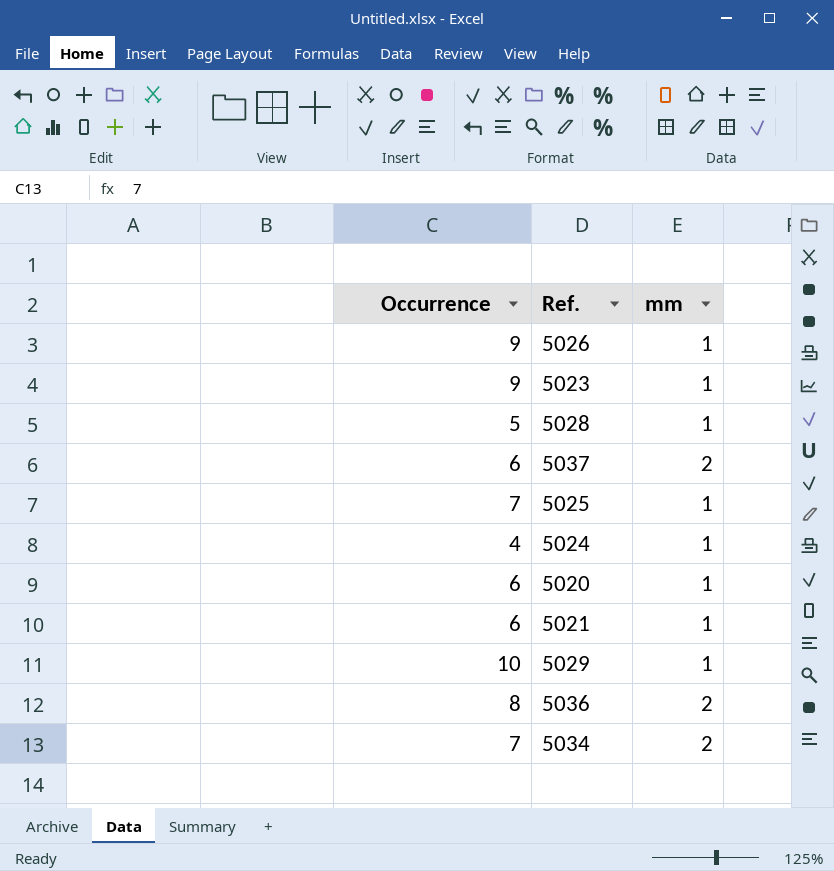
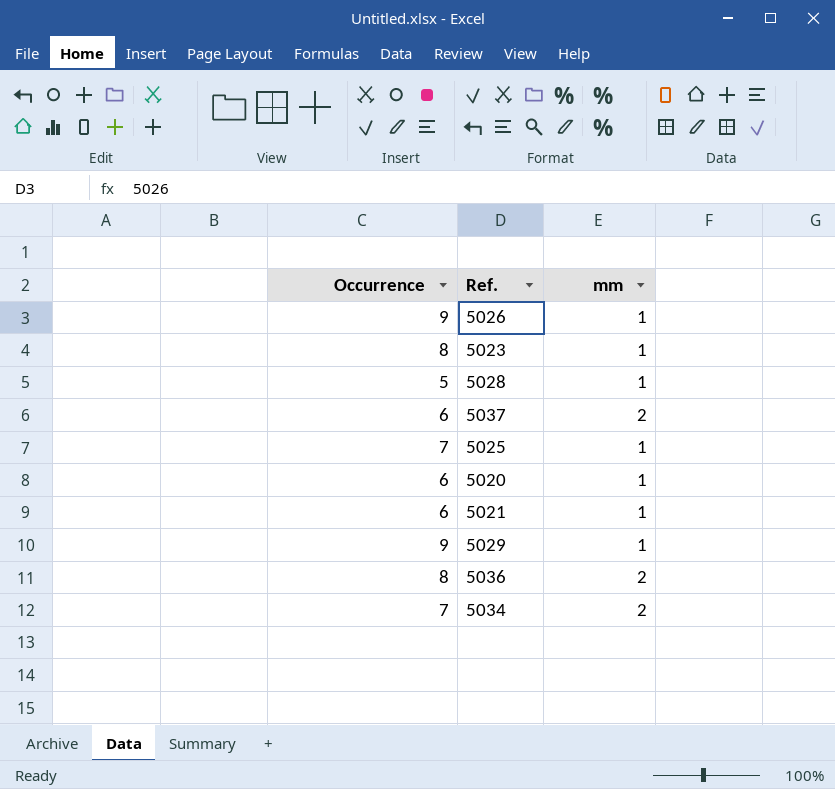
row 5024: 4 | 1 -> none
5023 | Occurrence: 9 -> 8
5029 | Occurrence: 10 -> 9

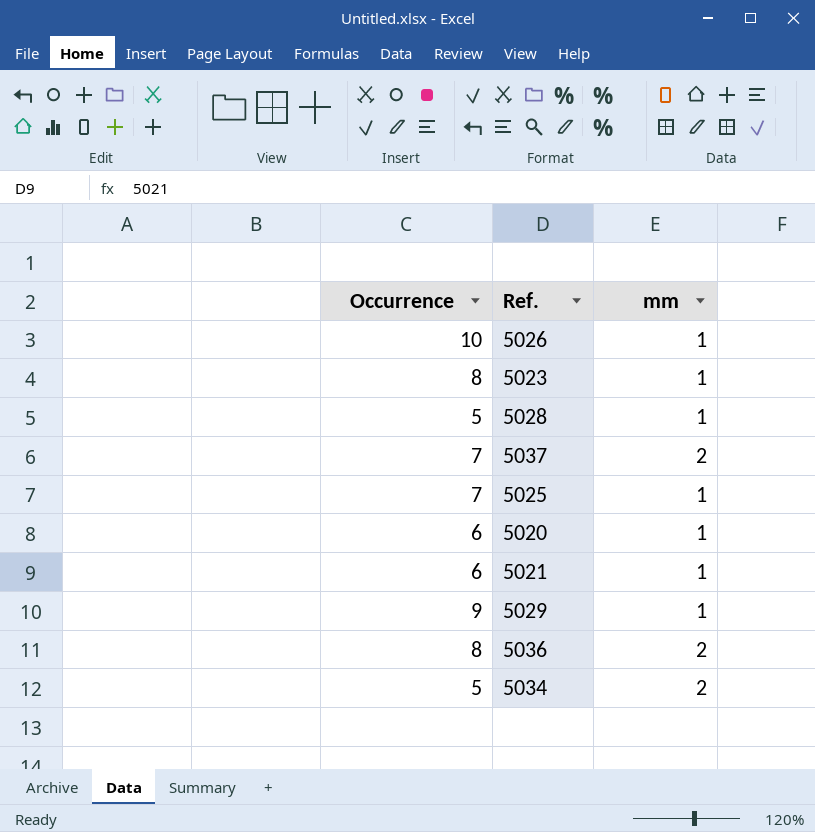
5026 | Occurrence: 9 -> 10
5037 | Occurrence: 6 -> 7
5034 | Occurrence: 7 -> 5

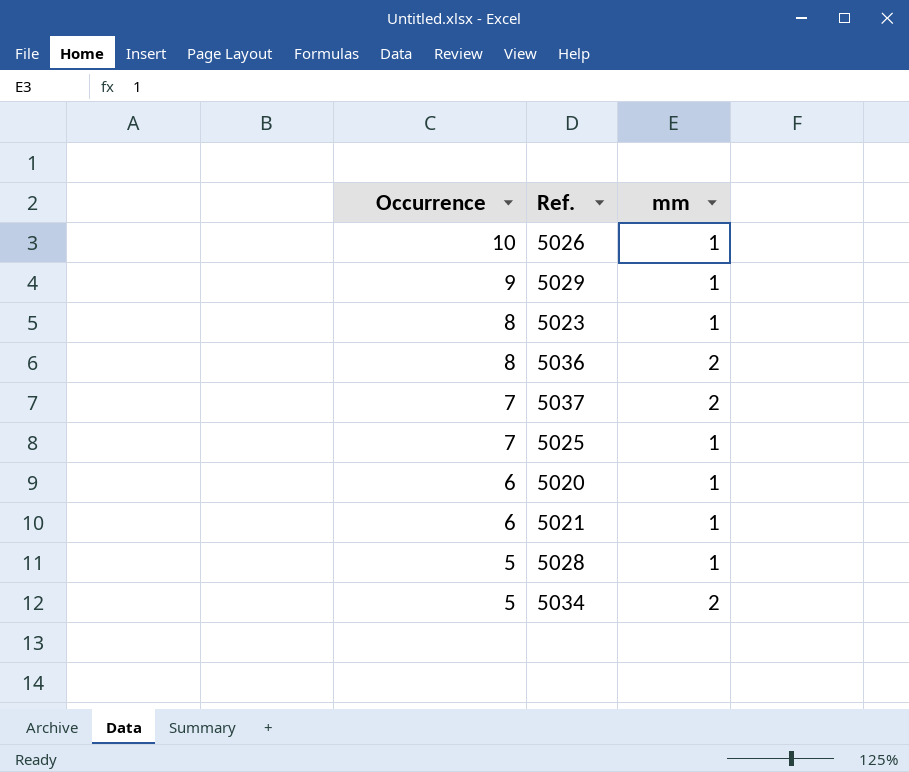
row order: none -> Occurrence descending

